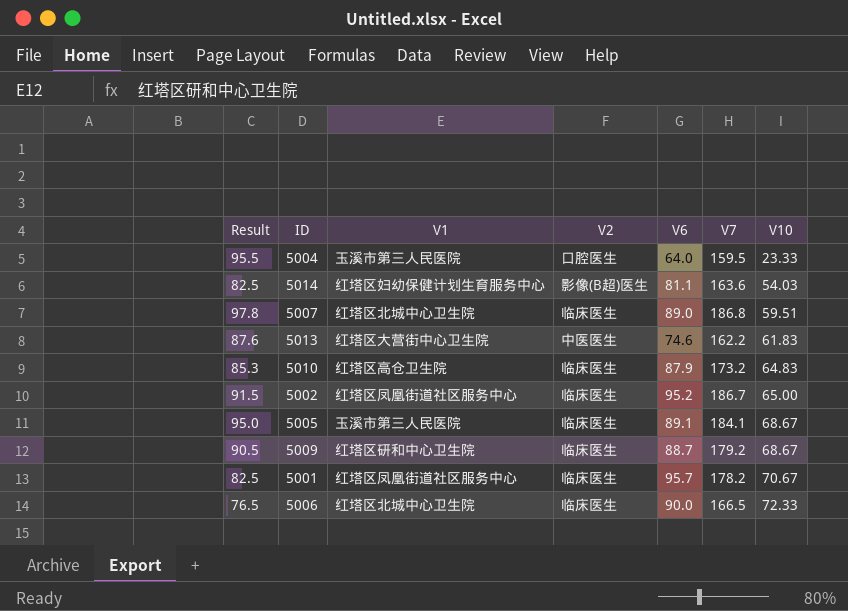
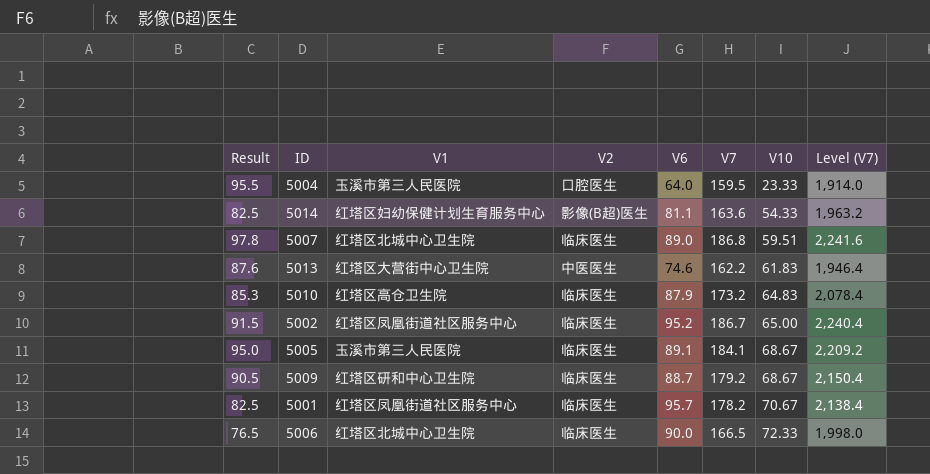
column Level (V7) | formula: none -> [V7] * 12
5014 | V10: 54.03 -> 54.33

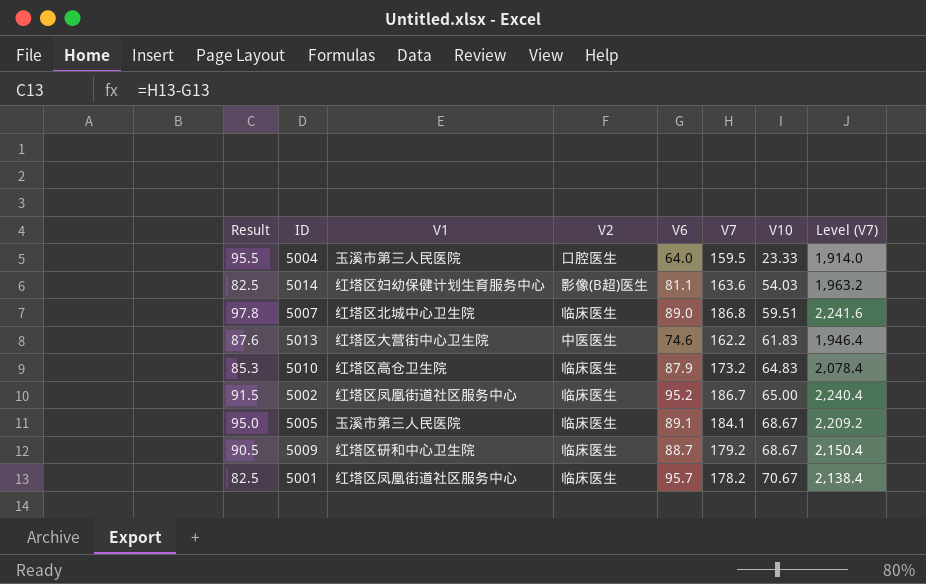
row 5006: 76.5 | 红塔区北城中心卫生院 | 临床医生 | 90.0 | 166.5 | 72.33 | 1,998.0 -> none
5014 | V10: 54.33 -> 54.03

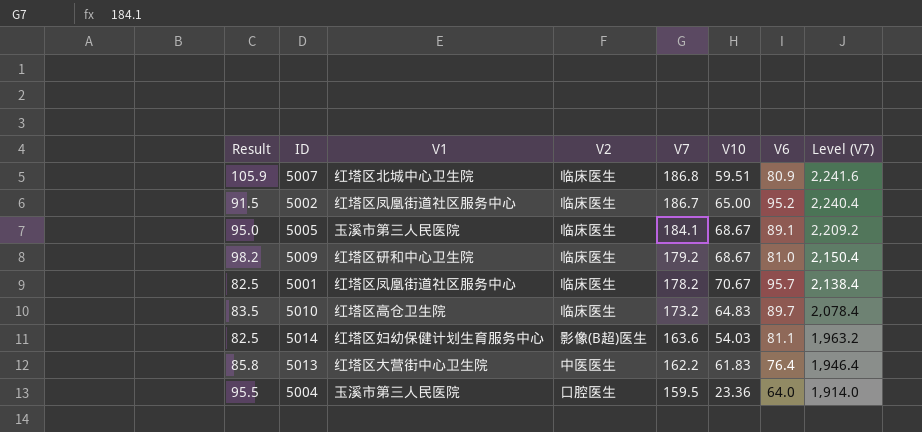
row order: V10 ascending -> V7 descending
column V6 | position: 5 -> 7
5007 | Result: 97.8 -> 105.9
5007 | V6: 89.0 -> 80.9
5009 | Result: 90.5 -> 98.2
5009 | V6: 88.7 -> 81.0
5010 | Result: 85.3 -> 83.5
5010 | V6: 87.9 -> 89.7
5013 | Result: 87.6 -> 85.8
5013 | V6: 74.6 -> 76.4
5004 | V10: 23.33 -> 23.36

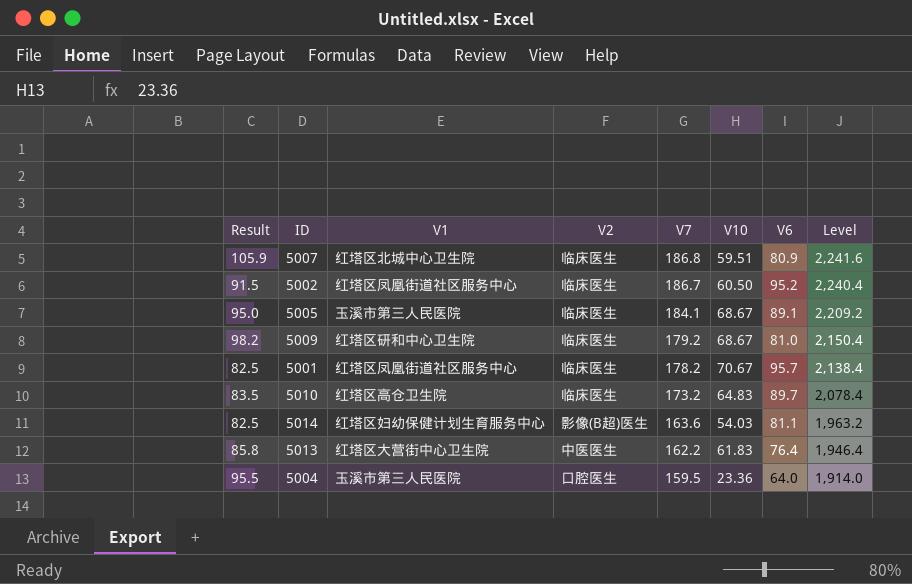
column name: Level (V7) -> Level
5002 | V10: 65.00 -> 60.50

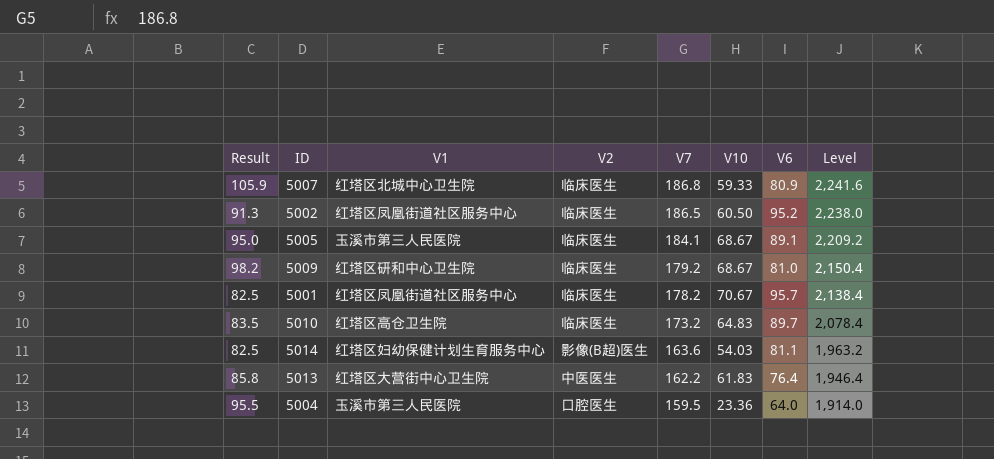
5007 | V10: 59.51 -> 59.33
5002 | Result: 91.5 -> 91.3
5002 | V7: 186.7 -> 186.5
5002 | Level: 2,240.4 -> 2,238.0

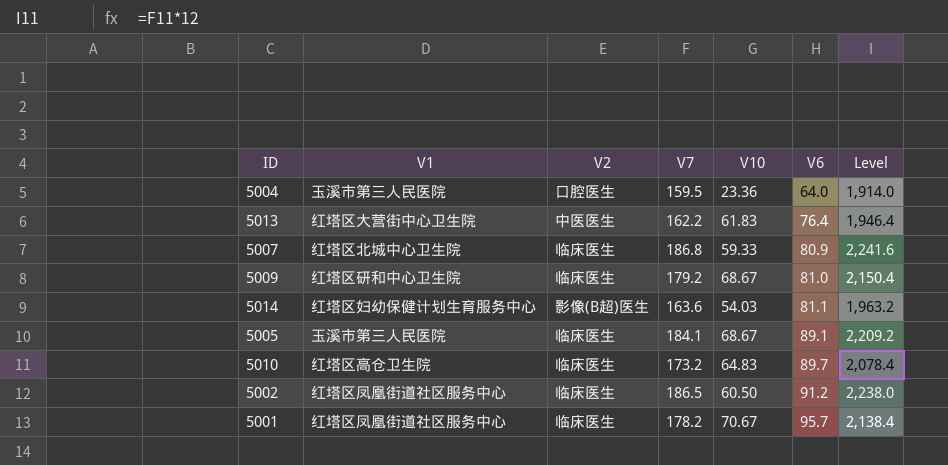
row order: V7 descending -> V6 ascending
column Result | formula: [V7] - [V6] -> none
5002 | V6: 95.2 -> 91.2

